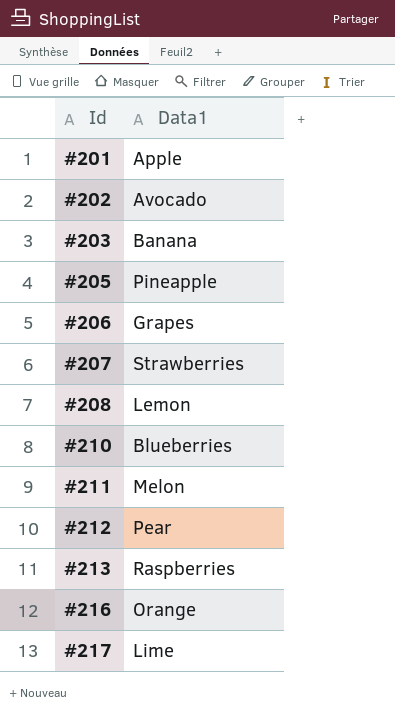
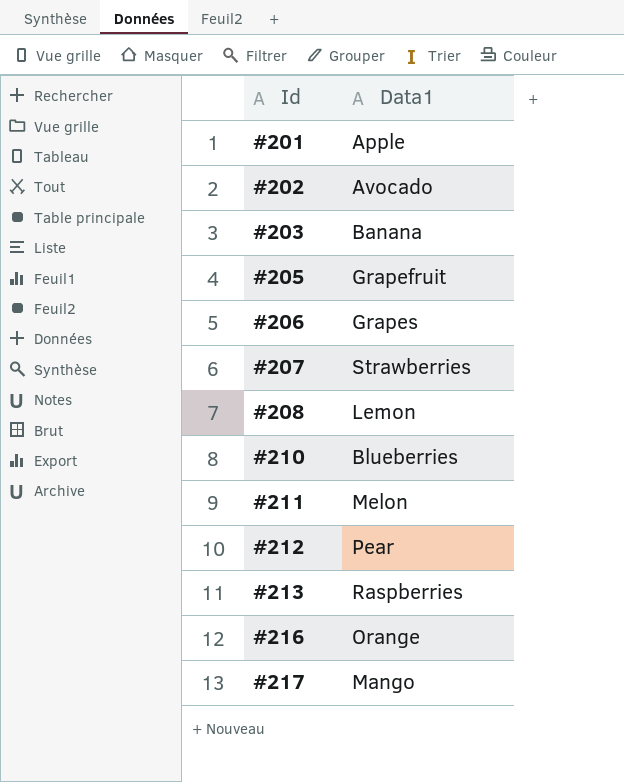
#205 | Data1: Pineapple -> Grapefruit
#217 | Data1: Lime -> Mango

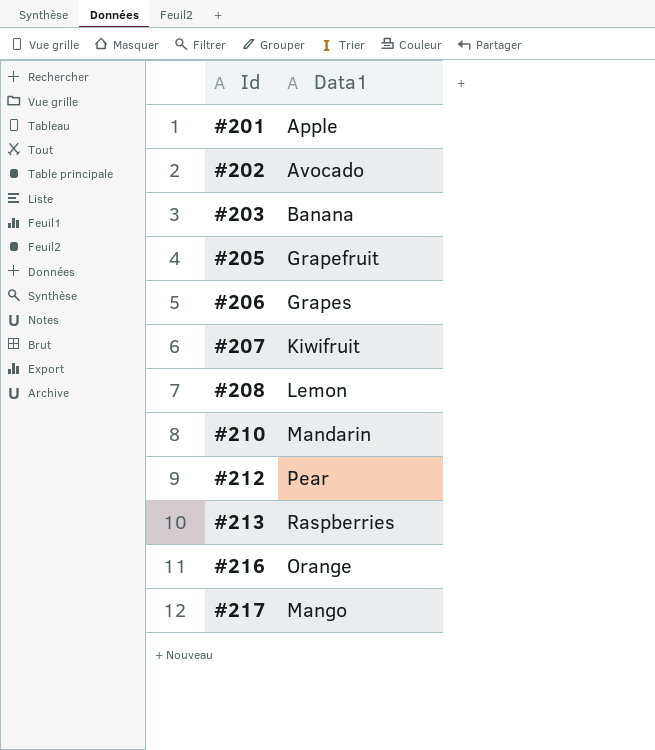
row #211: Melon -> none
#207 | Data1: Strawberries -> Kiwifruit
#210 | Data1: Blueberries -> Mandarin

